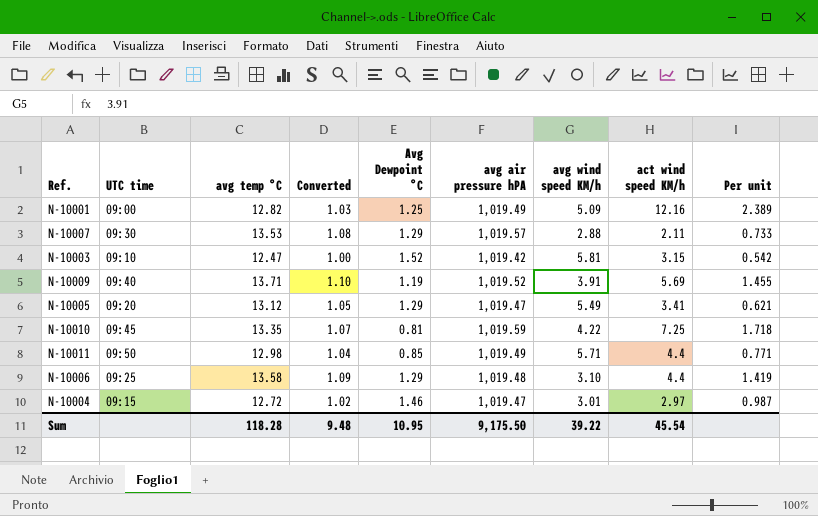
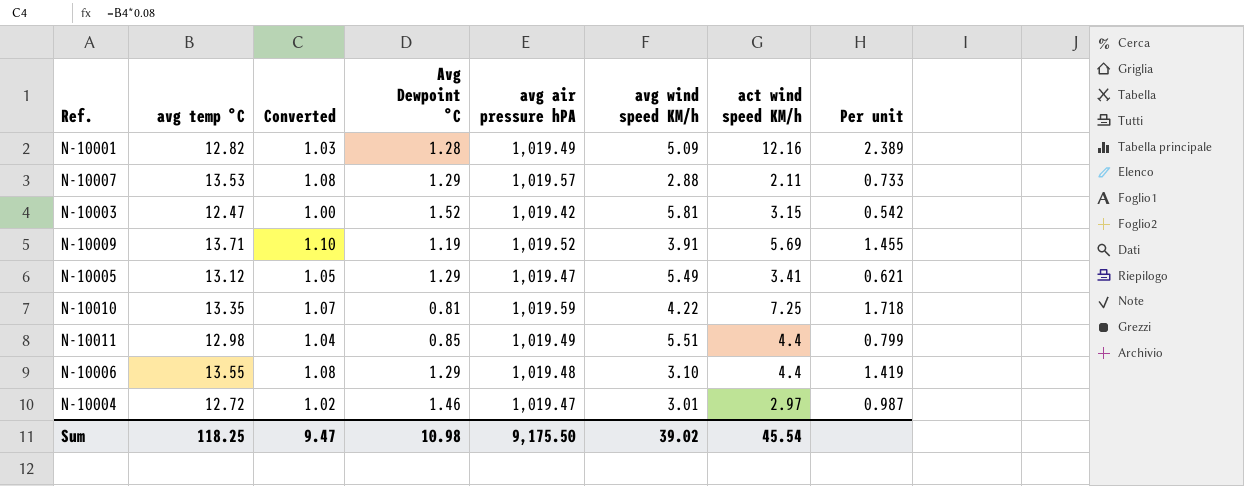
column UTC time | position: 2 -> none
N-10001 | Avg Dewpoint °C: 1.25 -> 1.28
N-10011 | avg wind speed KM/h: 5.71 -> 5.51
N-10011 | Per unit: 0.771 -> 0.799
N-10006 | avg temp °C: 13.58 -> 13.55
N-10006 | Converted: 1.09 -> 1.08
Sum | avg temp °C: 118.28 -> 118.25
Sum | Converted: 9.48 -> 9.47
Sum | Avg Dewpoint °C: 10.95 -> 10.98
Sum | avg wind speed KM/h: 39.22 -> 39.02

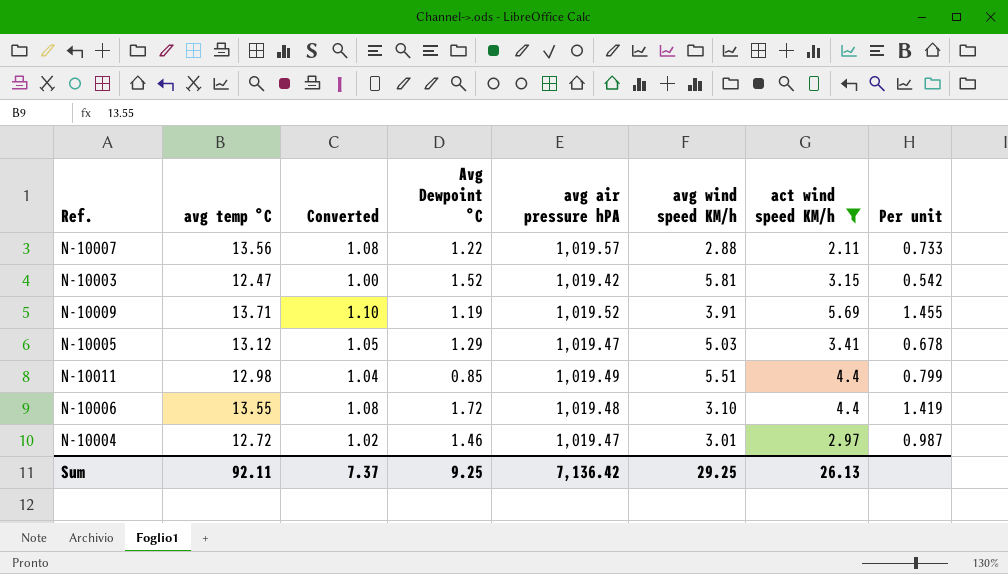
filter: none -> act wind speed KM/h <= 5.69
N-10007 | avg temp °C: 13.53 -> 13.56
N-10007 | Avg Dewpoint °C: 1.29 -> 1.22
N-10005 | avg wind speed KM/h: 5.49 -> 5.03
N-10005 | Per unit: 0.621 -> 0.678
N-10006 | Avg Dewpoint °C: 1.29 -> 1.72
Sum | avg temp °C: 118.25 -> 92.11
Sum | Converted: 9.47 -> 7.37
Sum | Avg Dewpoint °C: 10.98 -> 9.25
Sum | avg air pressure hPA: 9,175.50 -> 7,136.42
Sum | avg wind speed KM/h: 39.02 -> 29.25
Sum | act wind speed KM/h: 45.54 -> 26.13

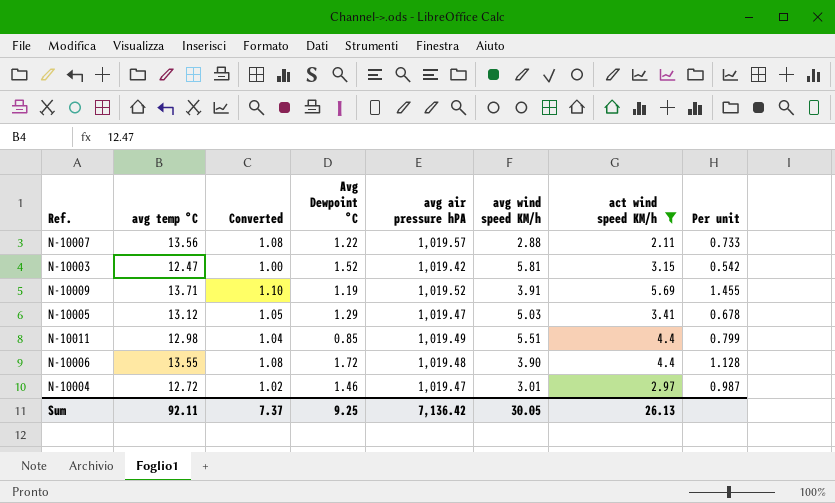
N-10006 | avg wind speed KM/h: 3.10 -> 3.90
N-10006 | Per unit: 1.419 -> 1.128
Sum | avg wind speed KM/h: 29.25 -> 30.05

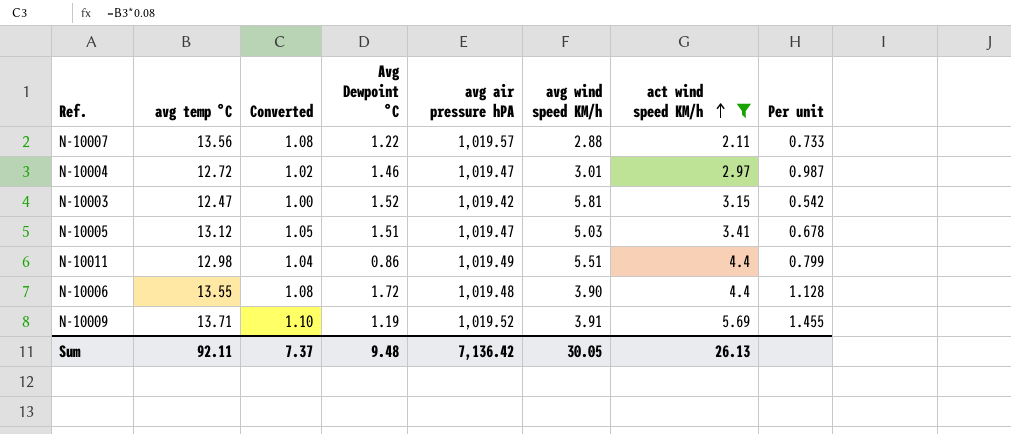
row order: none -> act wind speed KM/h ascending
N-10005 | Avg Dewpoint °C: 1.29 -> 1.51
N-10011 | Avg Dewpoint °C: 0.85 -> 0.86
Sum | Avg Dewpoint °C: 9.25 -> 9.48

